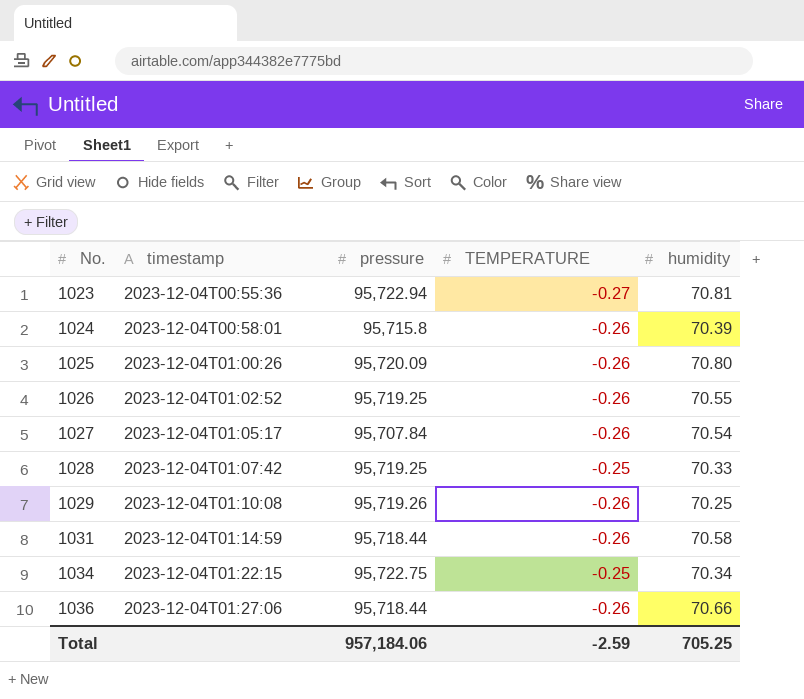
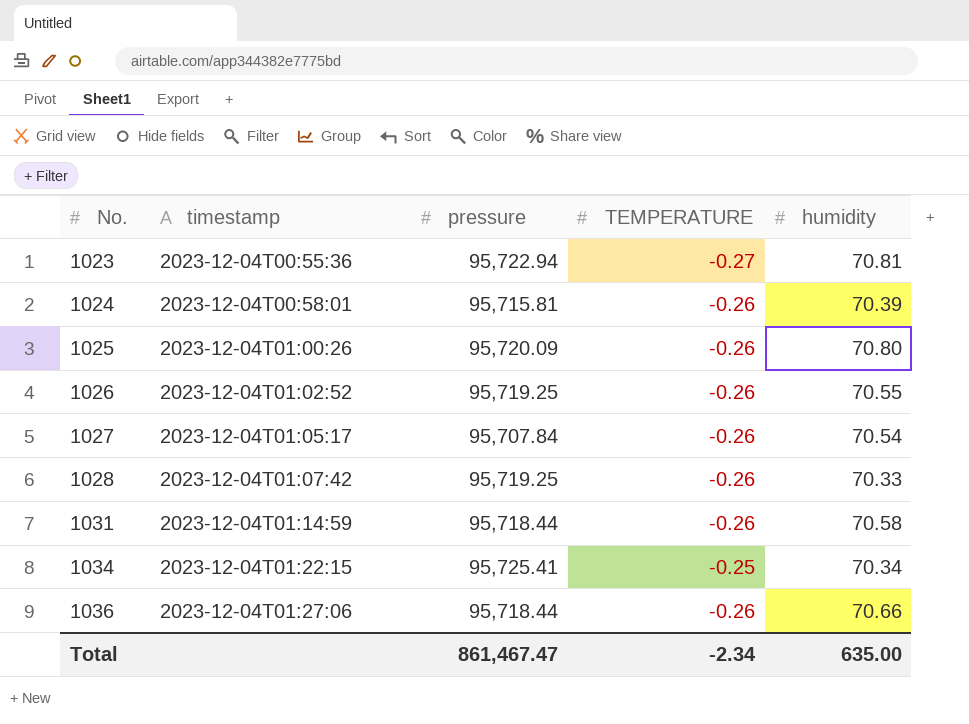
row 1029: 2023-12-04T01:10:08 | 95,719.26 | -0.26 | 70.25 -> none
1024 | pressure: 95,715.8 -> 95,715.81
1028 | TEMPERATURE: -0.25 -> -0.26
1034 | pressure: 95,722.75 -> 95,725.41
Total | pressure: 957,184.06 -> 861,467.47
Total | TEMPERATURE: -2.59 -> -2.34
Total | humidity: 705.25 -> 635.00

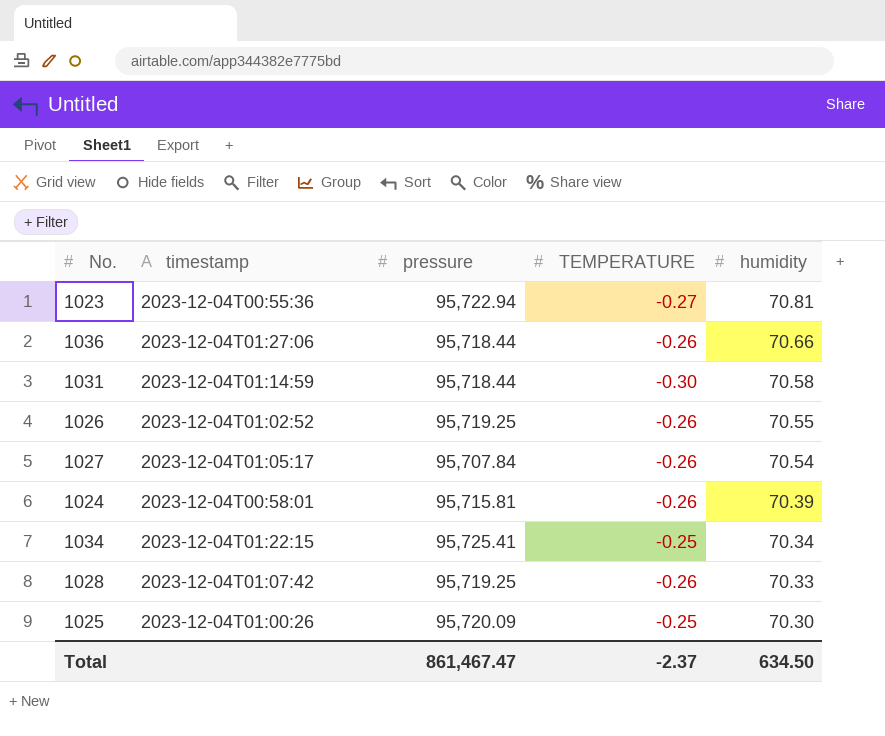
row order: No. ascending -> humidity descending
1031 | TEMPERATURE: -0.26 -> -0.30
1025 | TEMPERATURE: -0.26 -> -0.25
1025 | humidity: 70.80 -> 70.30
Total | TEMPERATURE: -2.34 -> -2.37
Total | humidity: 635.00 -> 634.50

